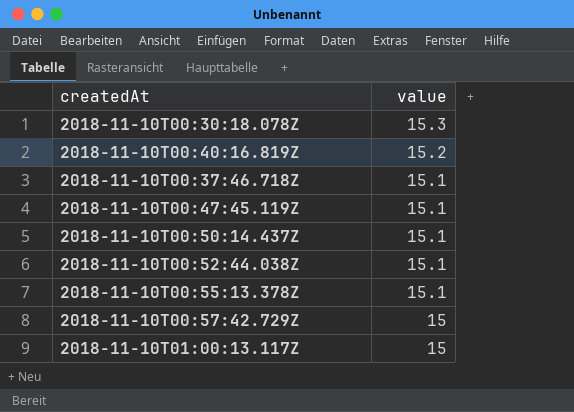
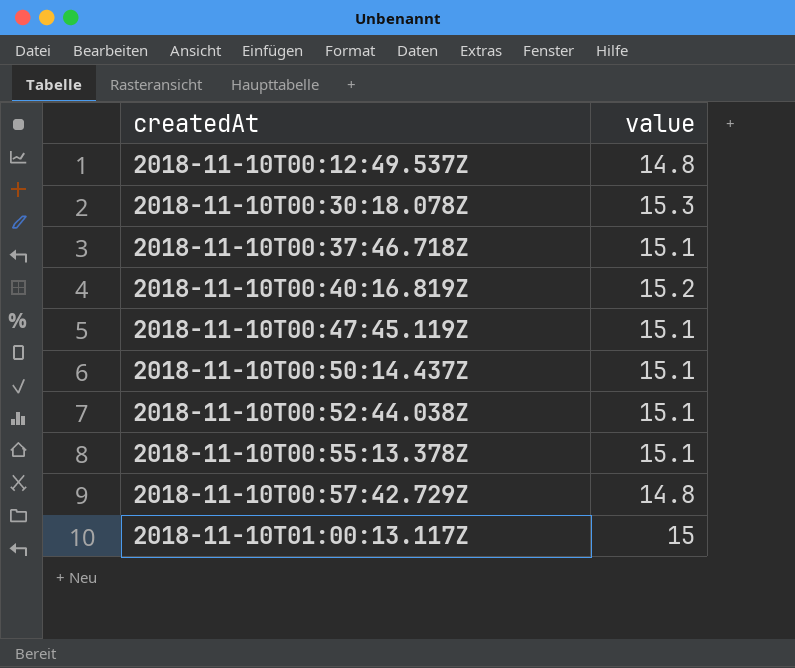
row order: value descending -> createdAt ascending
row 2018-11-10T00:12:49.537Z: none -> 14.8
2018-11-10T00:57:42.729Z | value: 15 -> 14.8

